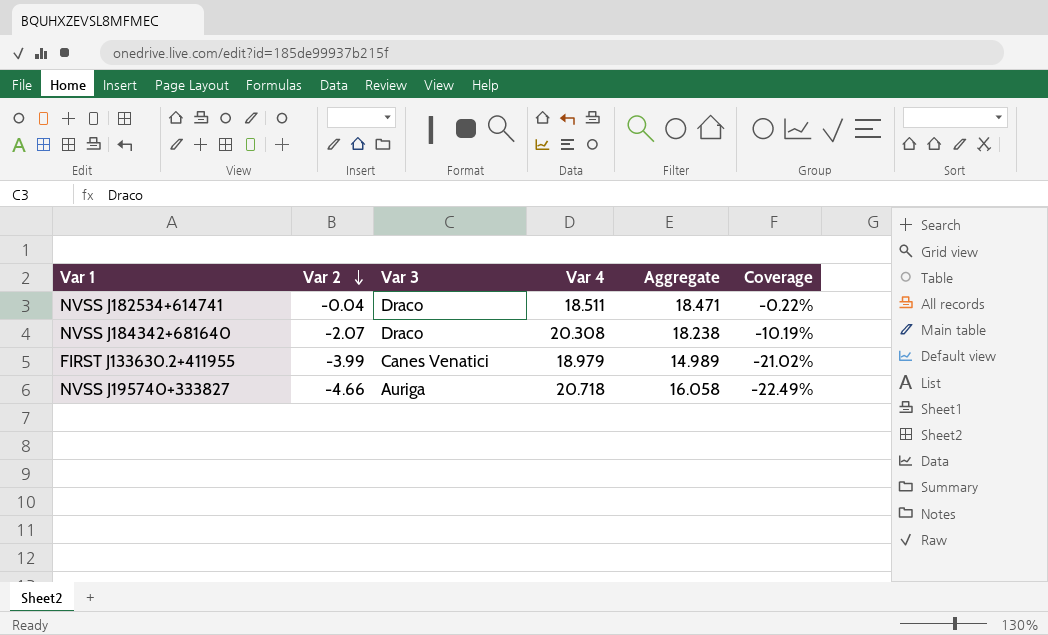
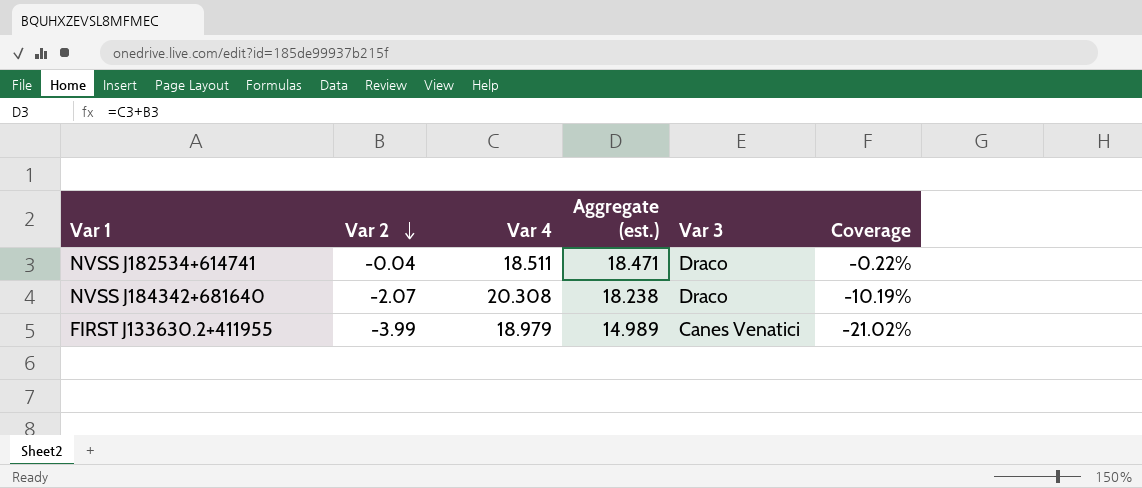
column name: Aggregate -> Aggregate (est.)
column Var 3 | position: 3 -> 5
row NVSS J195740+333827: -4.66 | Auriga | 20.718 | 16.058 | -22.49% -> none

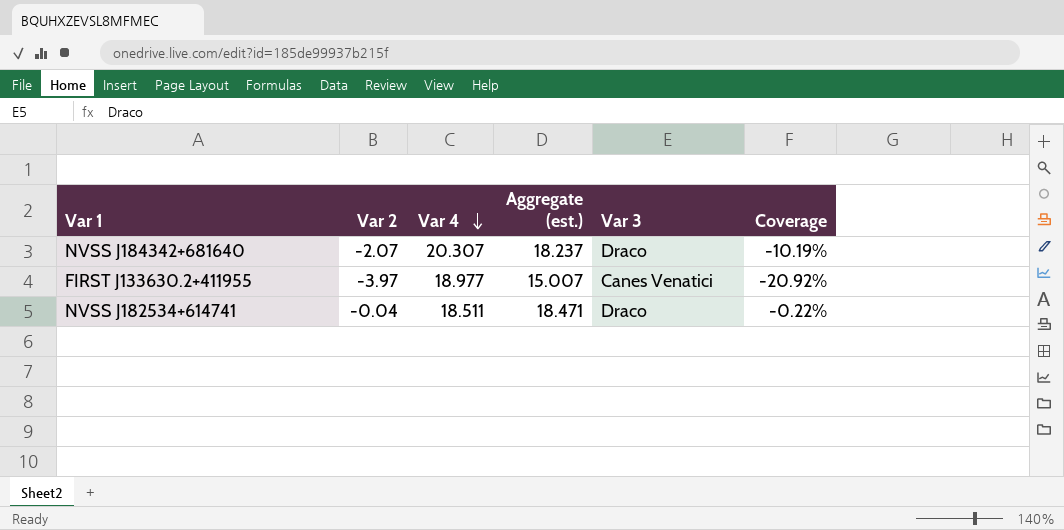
row order: Var 2 descending -> Var 4 descending
NVSS J184342+681640 | Var 4: 20.308 -> 20.307
NVSS J184342+681640 | Aggregate (est.): 18.238 -> 18.237
FIRST J133630.2+411955 | Var 2: -3.99 -> -3.97
FIRST J133630.2+411955 | Var 4: 18.979 -> 18.977
FIRST J133630.2+411955 | Aggregate (est.): 14.989 -> 15.007
FIRST J133630.2+411955 | Coverage: -21.02% -> -20.92%

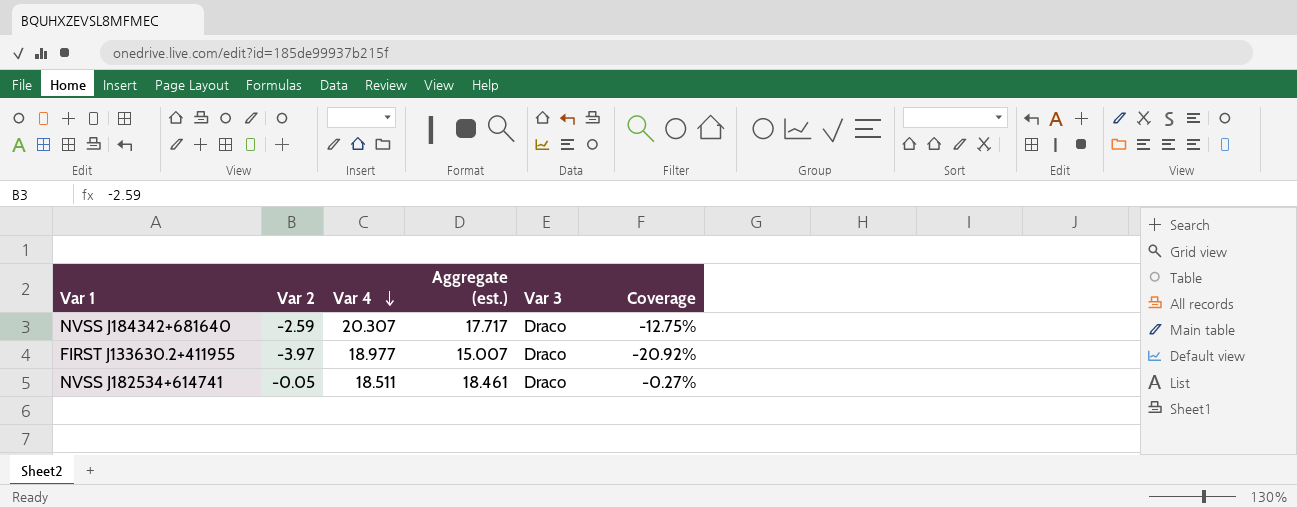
NVSS J184342+681640 | Var 2: -2.07 -> -2.59
NVSS J184342+681640 | Aggregate (est.): 18.237 -> 17.717
NVSS J184342+681640 | Coverage: -10.19% -> -12.75%
FIRST J133630.2+411955 | Var 3: Canes Venatici -> Draco
NVSS J182534+614741 | Var 2: -0.04 -> -0.05
NVSS J182534+614741 | Aggregate (est.): 18.471 -> 18.461
NVSS J182534+614741 | Coverage: -0.22% -> -0.27%

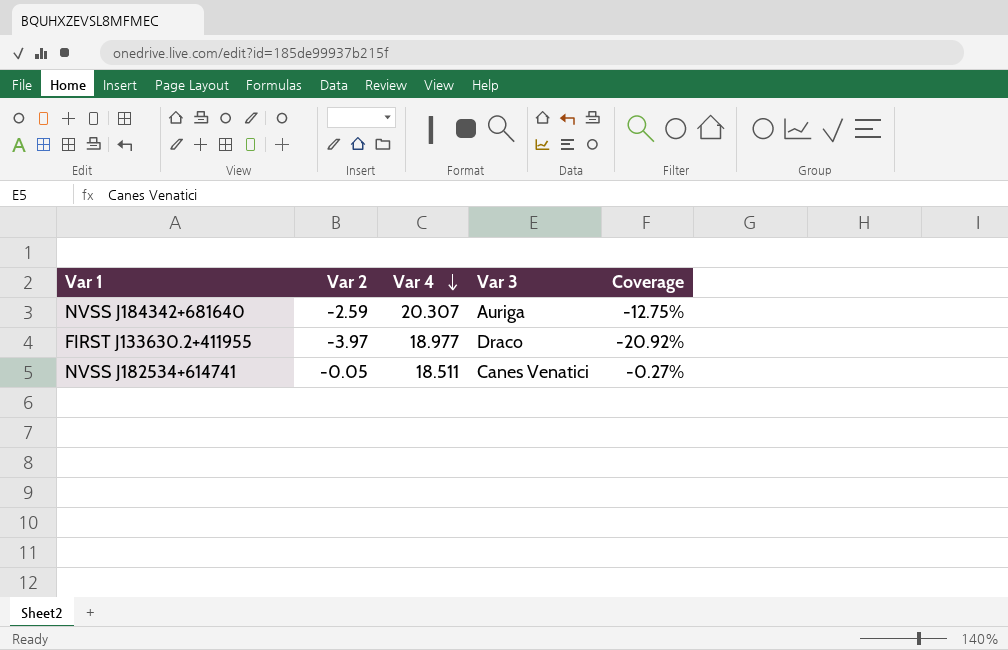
column Aggregate (est.) | formula: [Var 2] + [Var 4] -> none
NVSS J184342+681640 | Var 3: Draco -> Auriga
NVSS J182534+614741 | Var 3: Draco -> Canes Venatici

